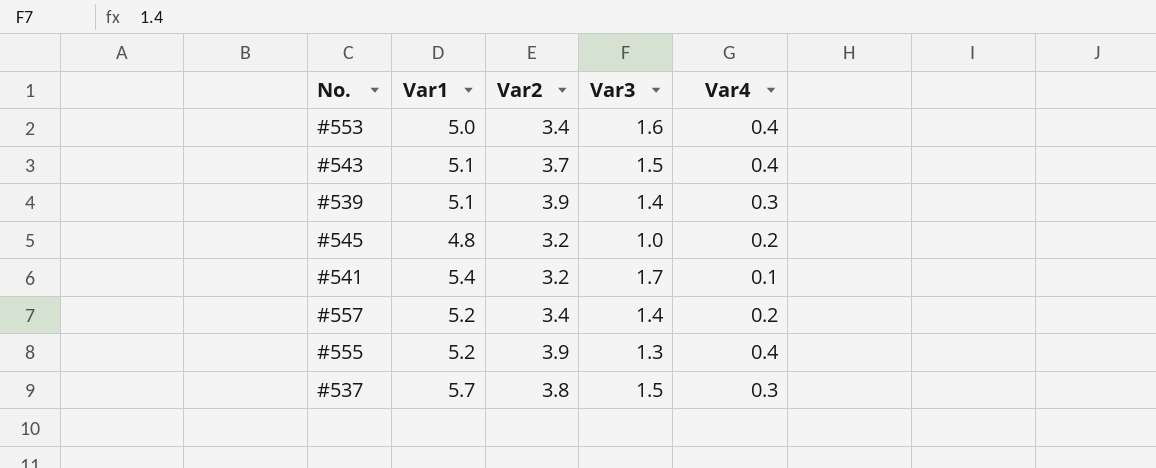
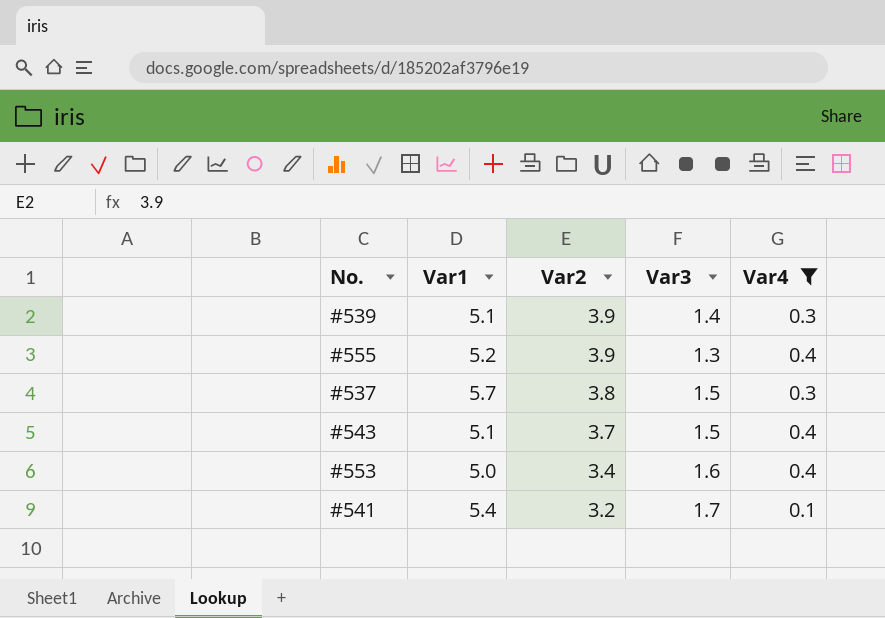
filter: none -> Var4 != 0.2
row order: none -> Var2 descending

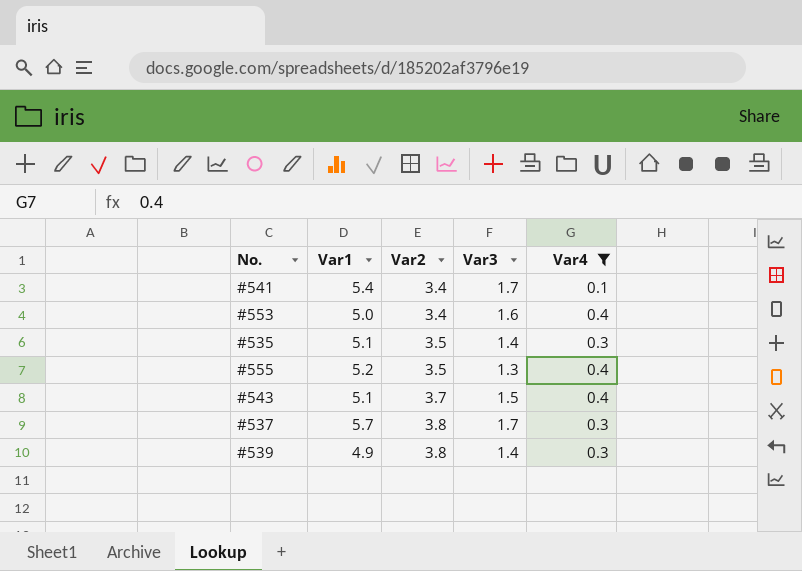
row order: Var2 descending -> Var2 ascending
#541 | Var2: 3.2 -> 3.4
row #535: none -> 5.1 | 3.5 | 1.4 | 0.3
#555 | Var2: 3.9 -> 3.5
#537 | Var3: 1.5 -> 1.7
#539 | Var1: 5.1 -> 4.9
#539 | Var2: 3.9 -> 3.8

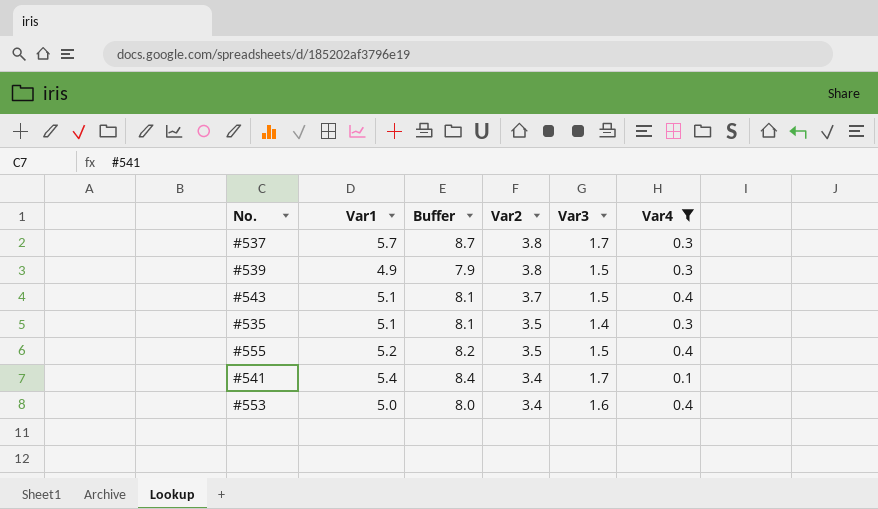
row order: Var2 ascending -> Var2 descending
column Buffer | formula: none -> [Var1] + 3
#539 | Var3: 1.4 -> 1.5
#555 | Var3: 1.3 -> 1.5

